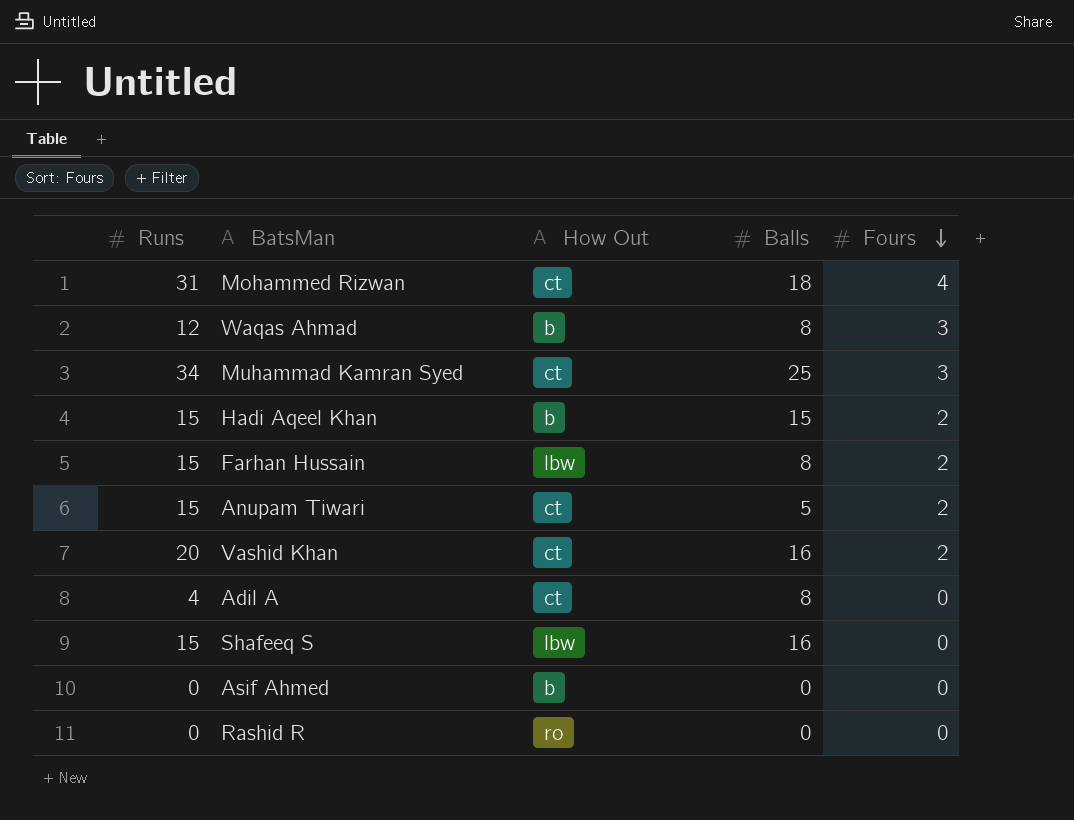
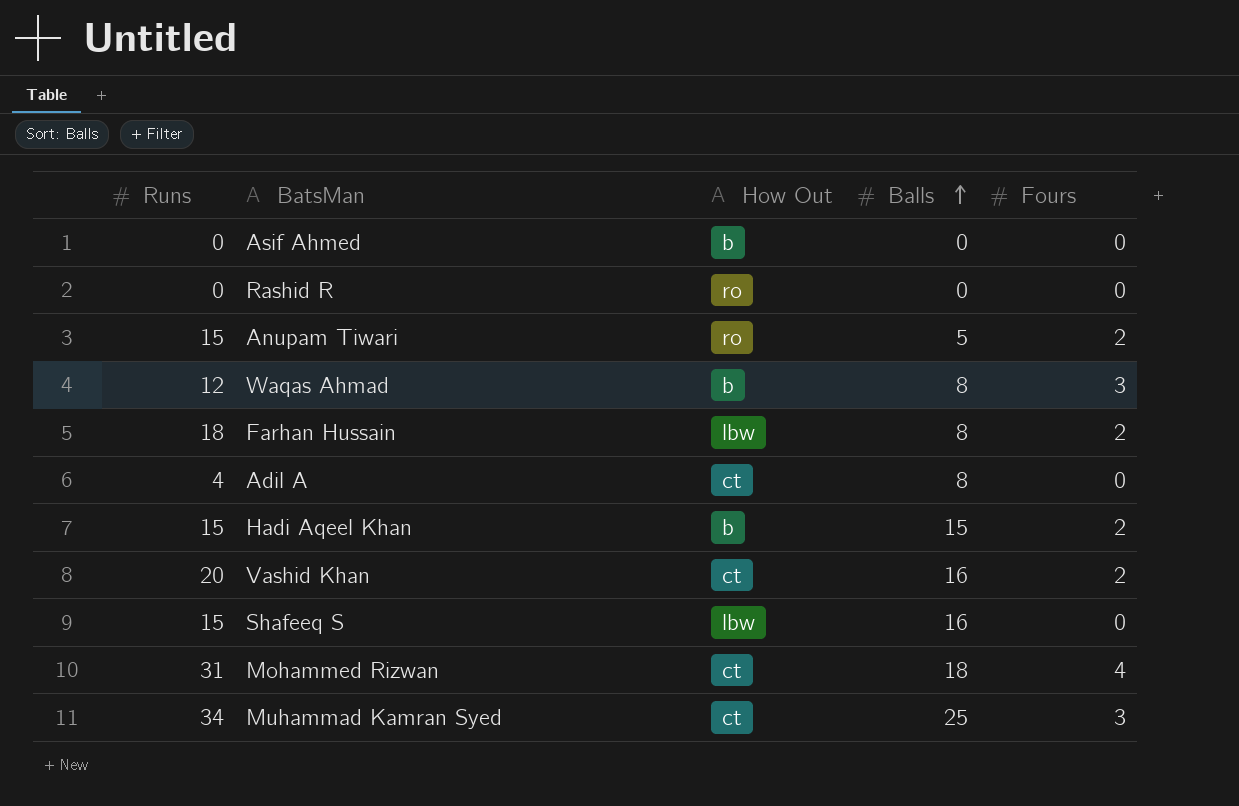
row order: Fours descending -> Balls ascending
Anupam Tiwari | How Out: ct -> ro
Farhan Hussain | Runs: 15 -> 18

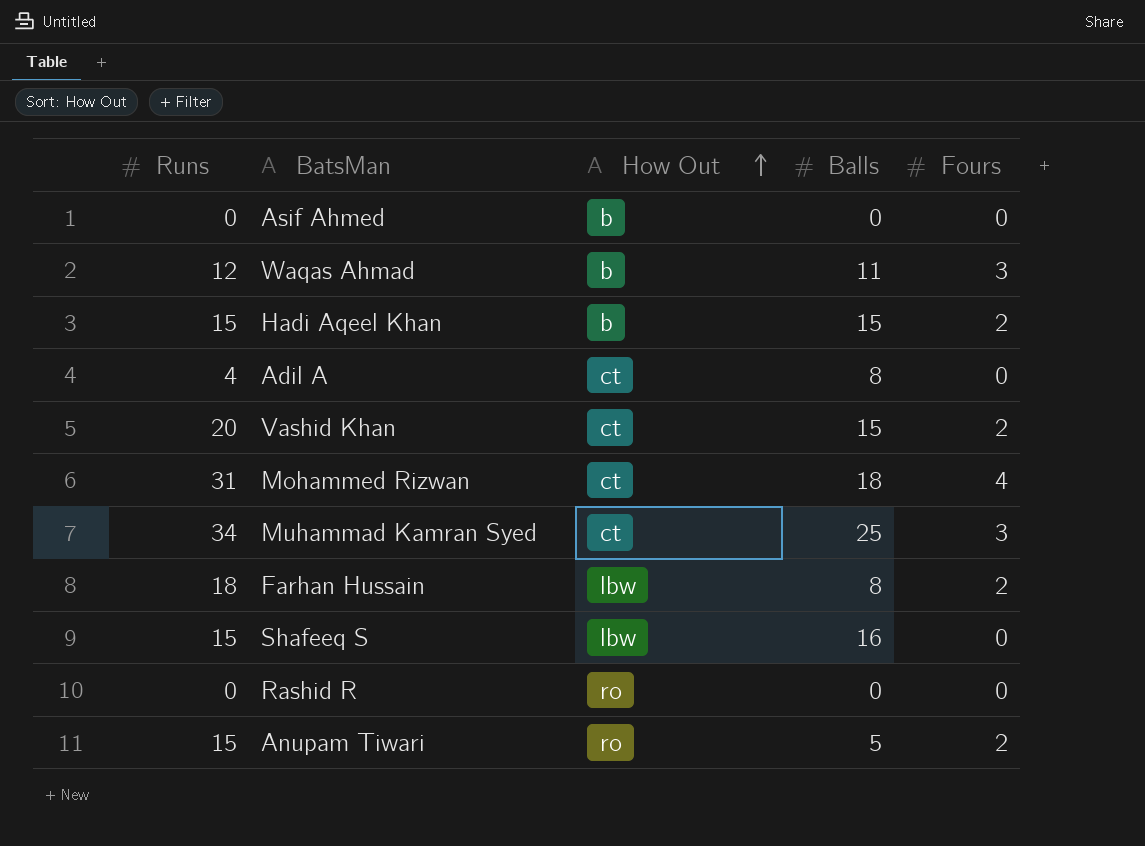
row order: Balls ascending -> How Out ascending
Waqas Ahmad | Balls: 8 -> 11
Vashid Khan | Balls: 16 -> 15

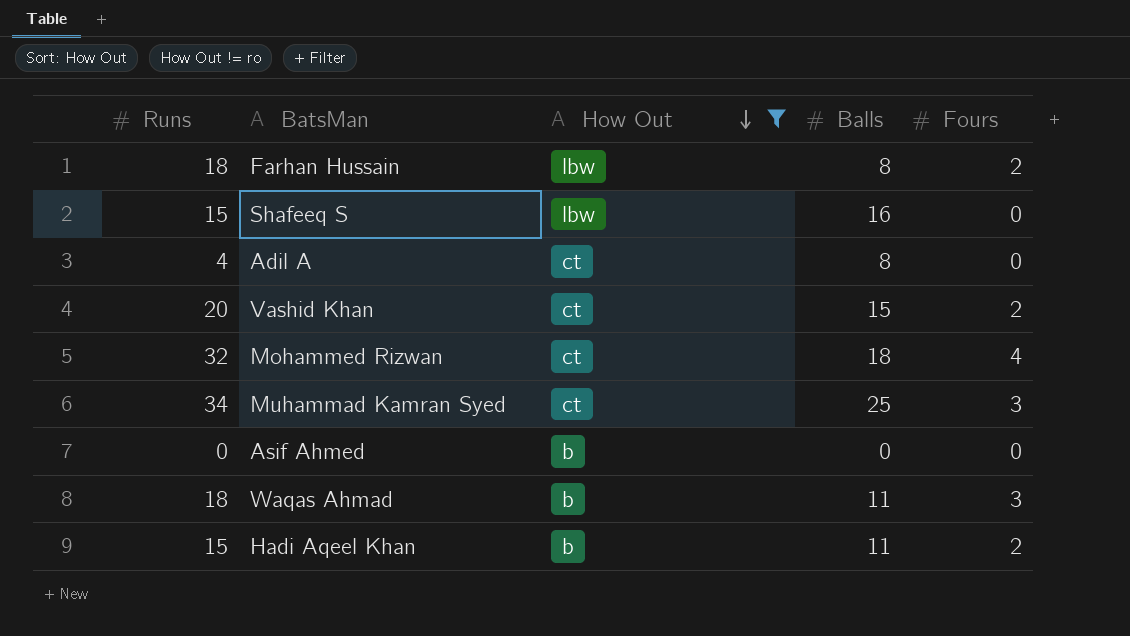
filter: none -> How Out != ro
row order: How Out ascending -> How Out descending
Mohammed Rizwan | Runs: 31 -> 32
Waqas Ahmad | Runs: 12 -> 18
Hadi Aqeel Khan | Balls: 15 -> 11

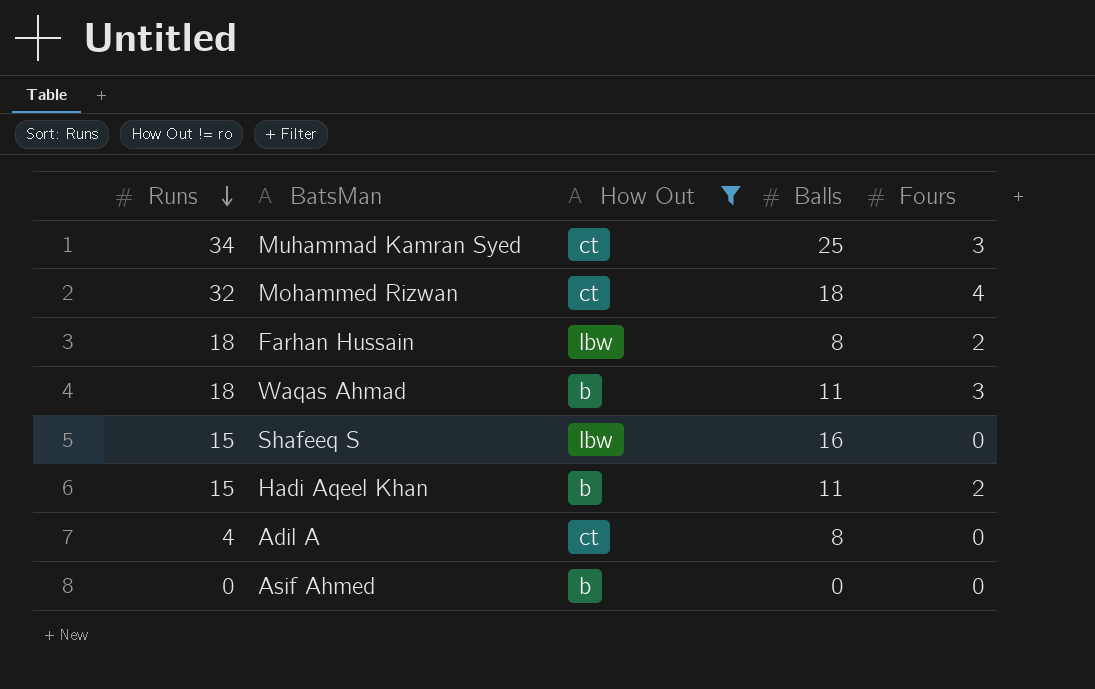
row order: How Out descending -> Runs descending
row Vashid Khan: 20 | ct | 15 | 2 -> none

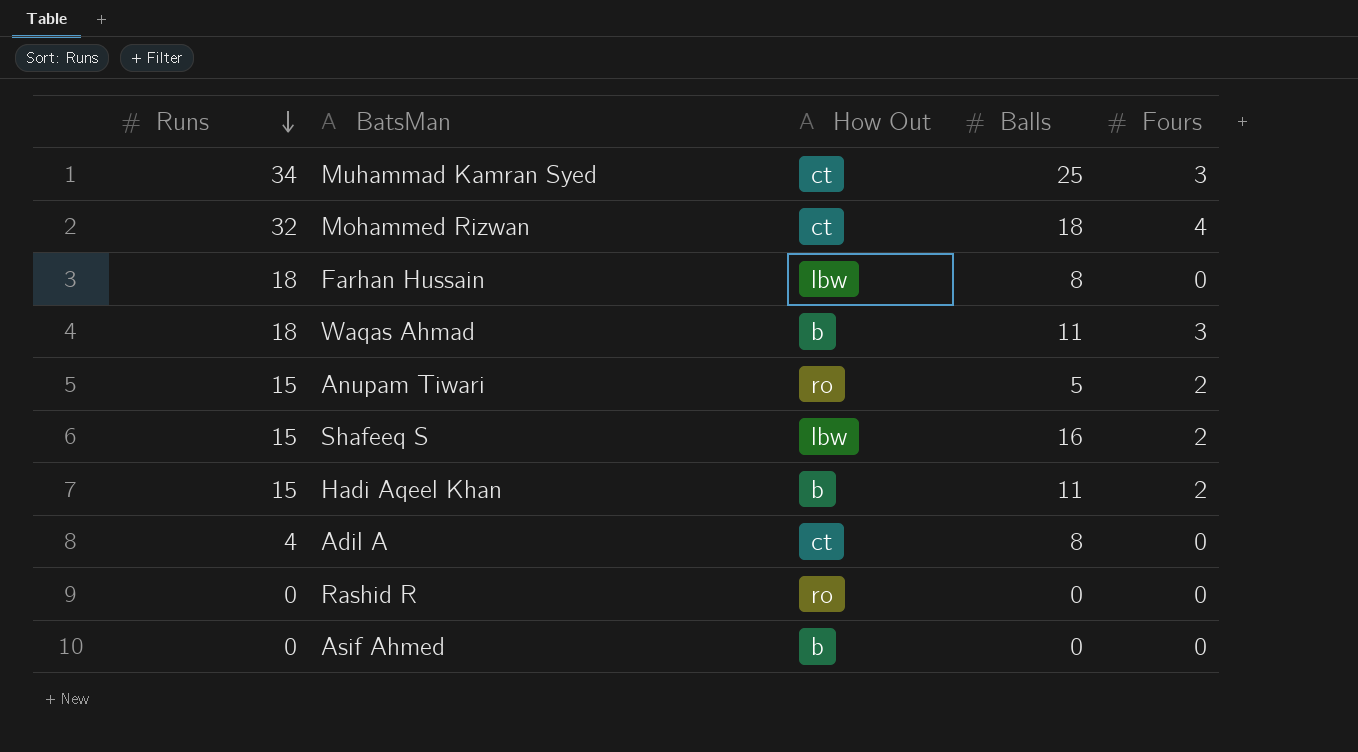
filter: How Out != ro -> none
Farhan Hussain | Fours: 2 -> 0
Shafeeq S | Fours: 0 -> 2

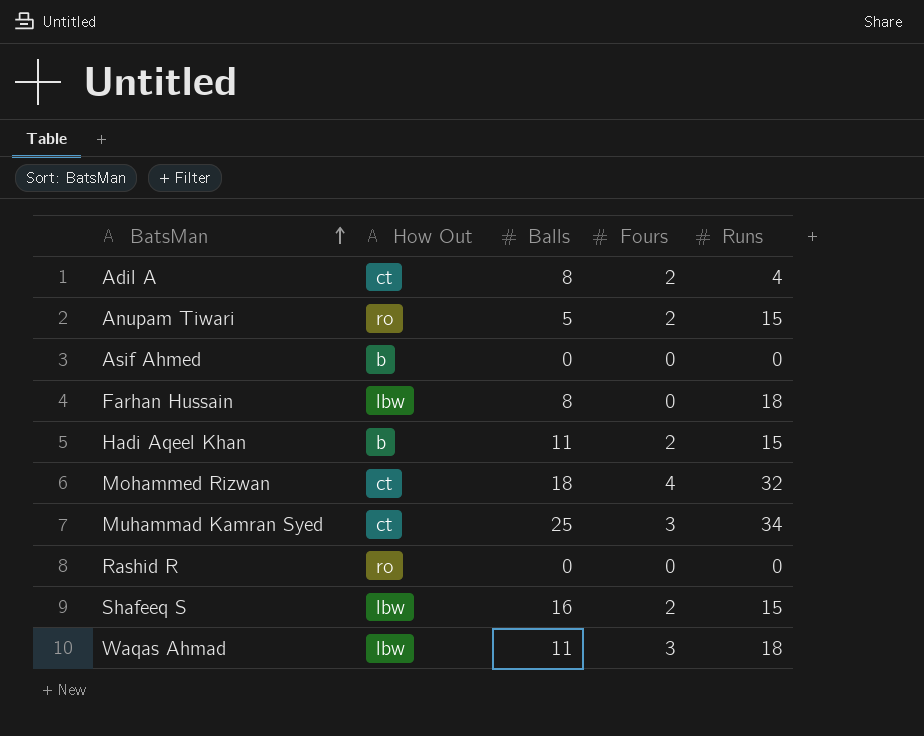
row order: Runs descending -> BatsMan ascending
column Runs | position: 1 -> 5
Adil A | Fours: 0 -> 2
Waqas Ahmad | How Out: b -> lbw

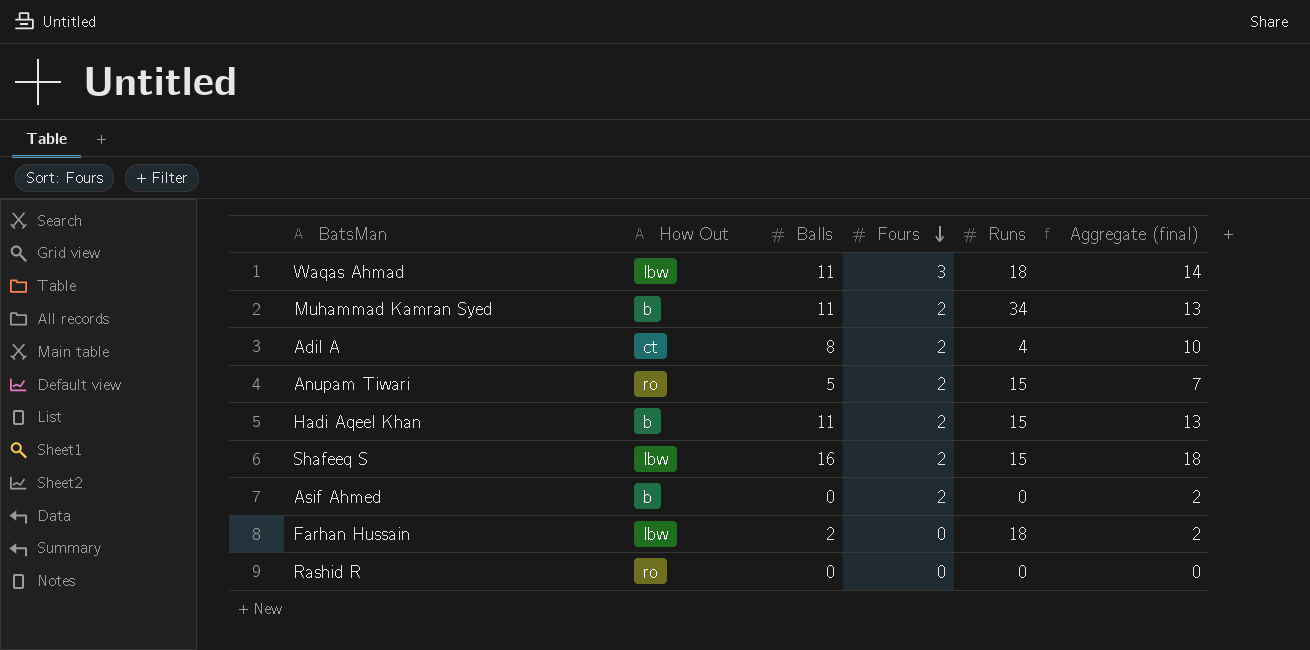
row order: BatsMan ascending -> Fours descending
column Aggregate (final) | formula: none -> [Balls] + [Fours]
row Mohammed Rizwan: ct | 18 | 4 | 32 -> none
Muhammad Kamran Syed | How Out: ct -> b
Muhammad Kamran Syed | Balls: 25 -> 11
Muhammad Kamran Syed | Fours: 3 -> 2
Asif Ahmed | Fours: 0 -> 2
Farhan Hussain | Balls: 8 -> 2

